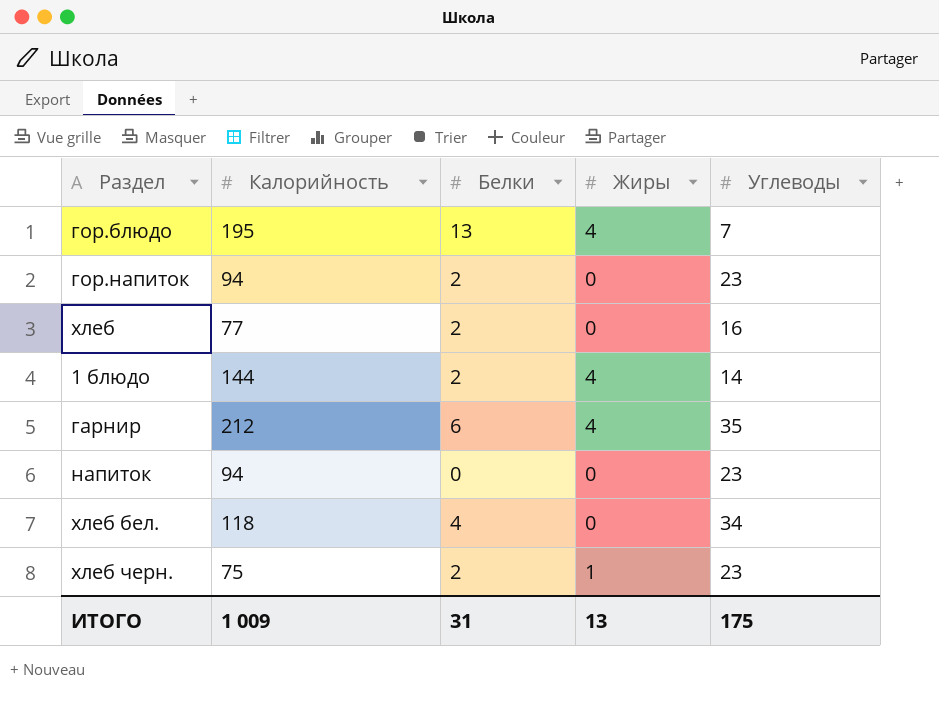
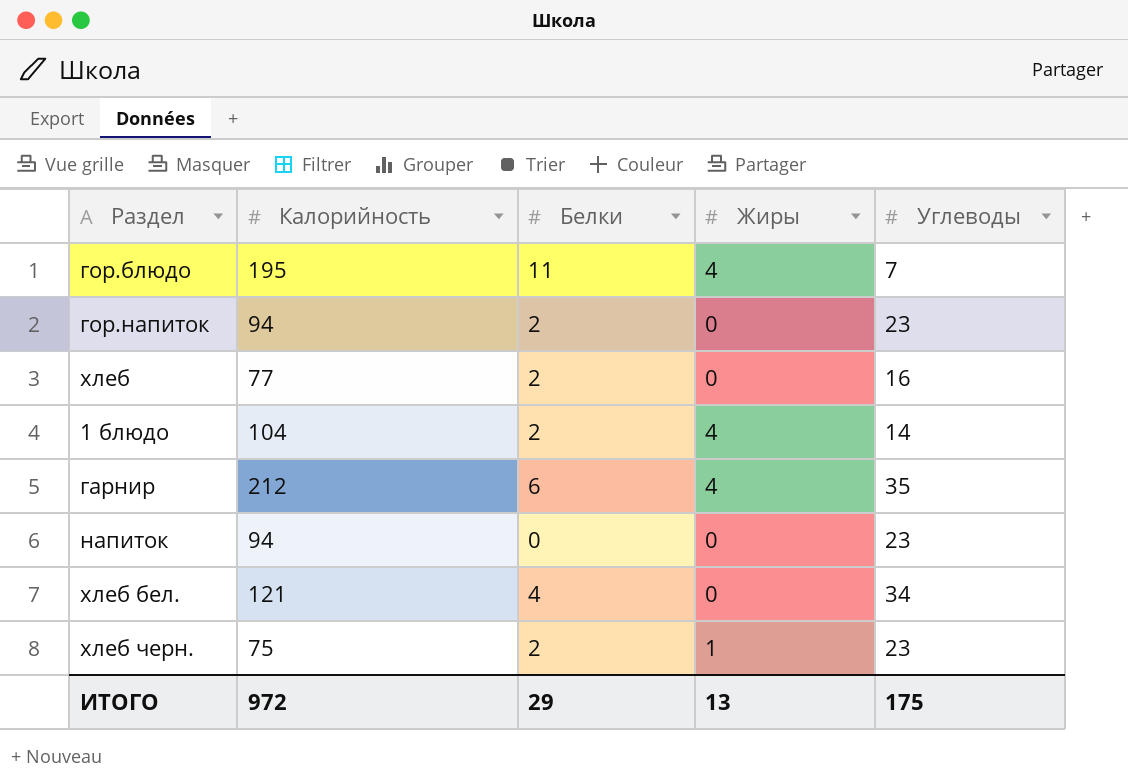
гор.блюдо | Белки: 13 -> 11
1 блюдо | Калорийность: 144 -> 104
хлеб бел. | Калорийность: 118 -> 121
ИТОГО | Калорийность: 1 009 -> 972
ИТОГО | Белки: 31 -> 29

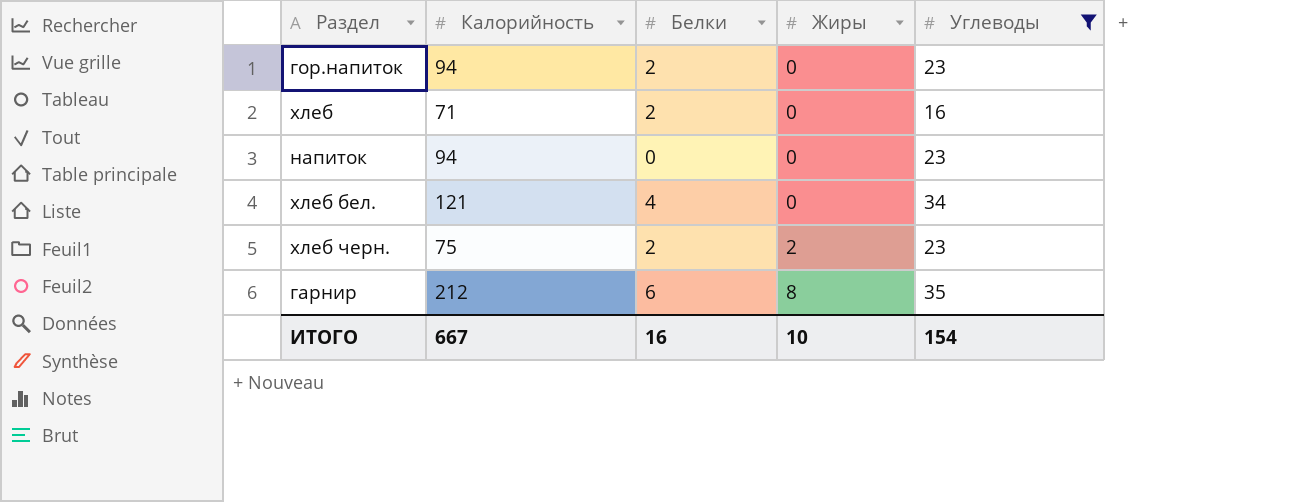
filter: none -> Углеводы >= 16
row order: none -> Жиры ascending
хлеб | Калорийность: 77 -> 71
хлеб черн. | Жиры: 1 -> 2
гарнир | Жиры: 4 -> 8
ИТОГО | Калорийность: 972 -> 667
ИТОГО | Белки: 29 -> 16
ИТОГО | Жиры: 13 -> 10
ИТОГО | Углеводы: 175 -> 154

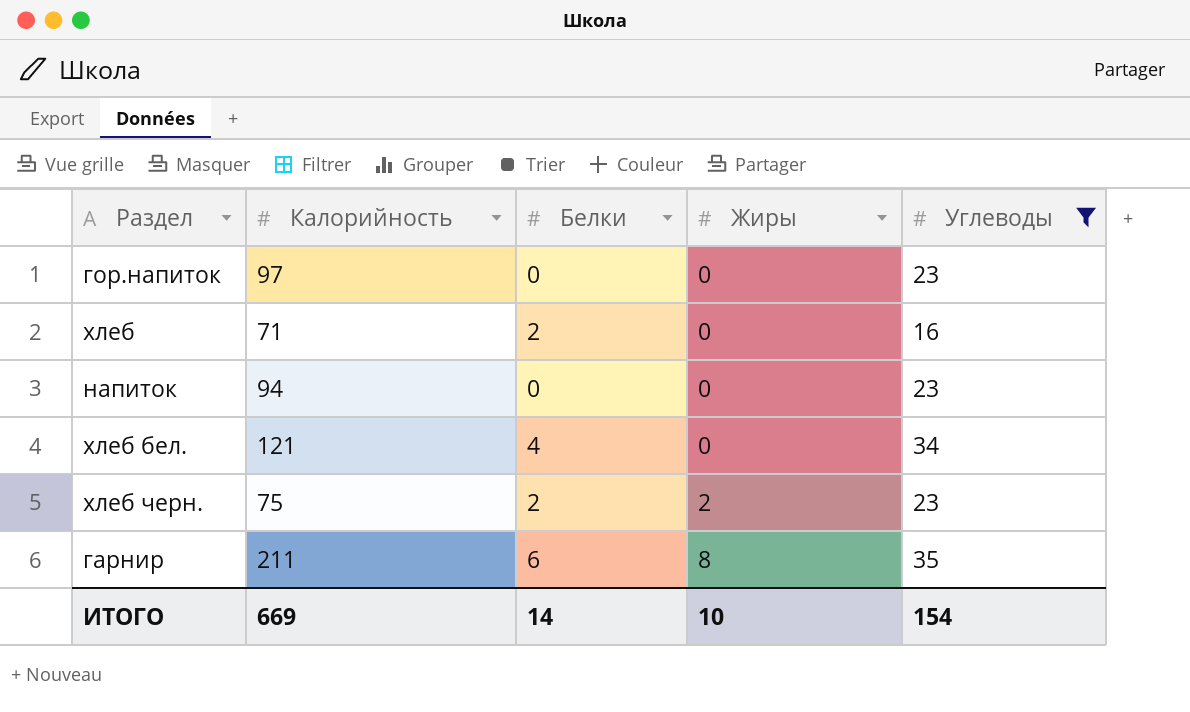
гор.напиток | Калорийность: 94 -> 97
гор.напиток | Белки: 2 -> 0
гарнир | Калорийность: 212 -> 211
ИТОГО | Калорийность: 667 -> 669
ИТОГО | Белки: 16 -> 14

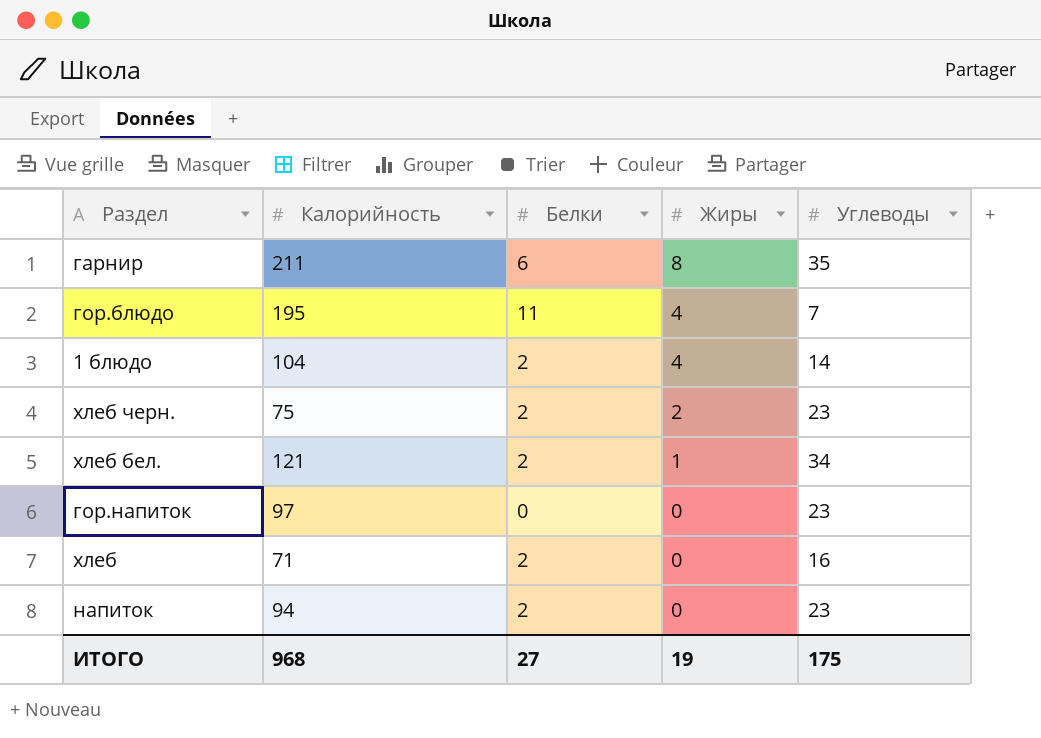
filter: Углеводы >= 16 -> none
row order: Жиры ascending -> Жиры descending
хлеб бел. | Белки: 4 -> 2
хлеб бел. | Жиры: 0 -> 1
напиток | Белки: 0 -> 2
ИТОГО | Калорийность: 669 -> 968
ИТОГО | Белки: 14 -> 27
ИТОГО | Жиры: 10 -> 19
ИТОГО | Углеводы: 154 -> 175

